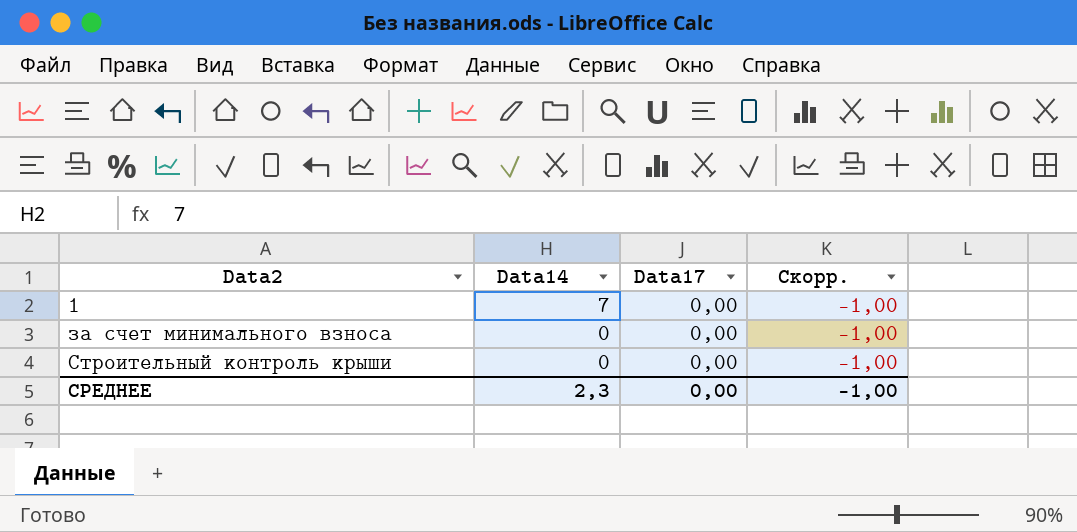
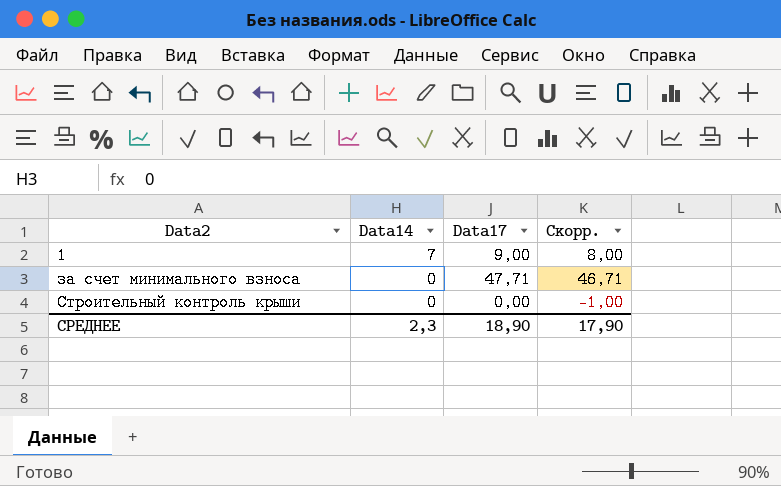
1 | Data17: 0,00 -> 9,00
1 | Скорр.: -1,00 -> 8,00
за счет минимального взноса | Data17: 0,00 -> 47,71
за счет минимального взноса | Скорр.: -1,00 -> 46,71
СРЕДНЕЕ | Data17: 0,00 -> 18,90
СРЕДНЕЕ | Скорр.: -1,00 -> 17,90

